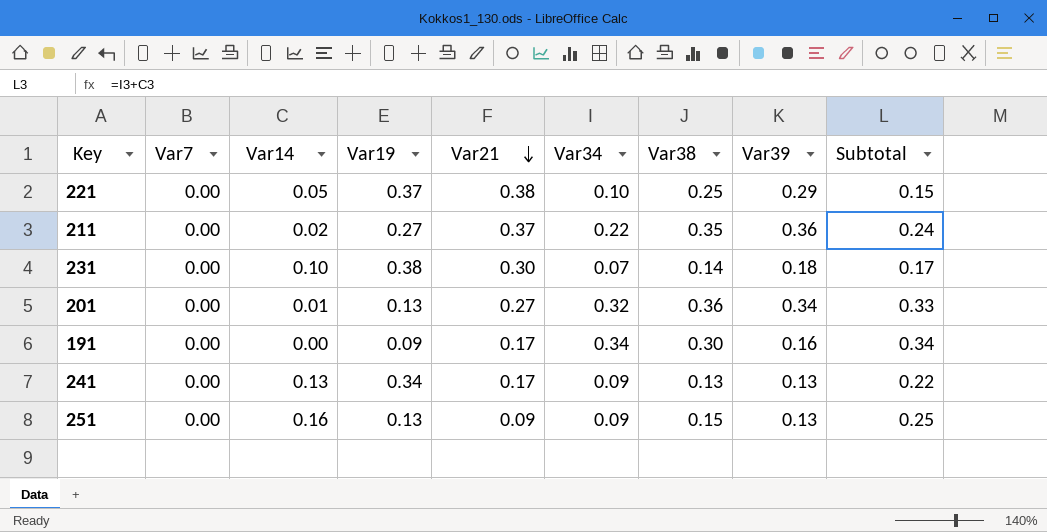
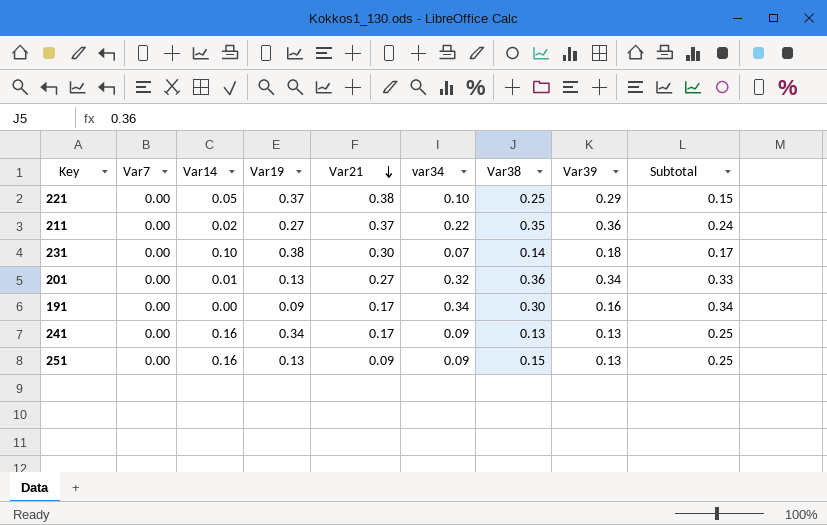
column name: Var34 -> var34
241 | Var14: 0.13 -> 0.16
241 | Subtotal: 0.22 -> 0.25

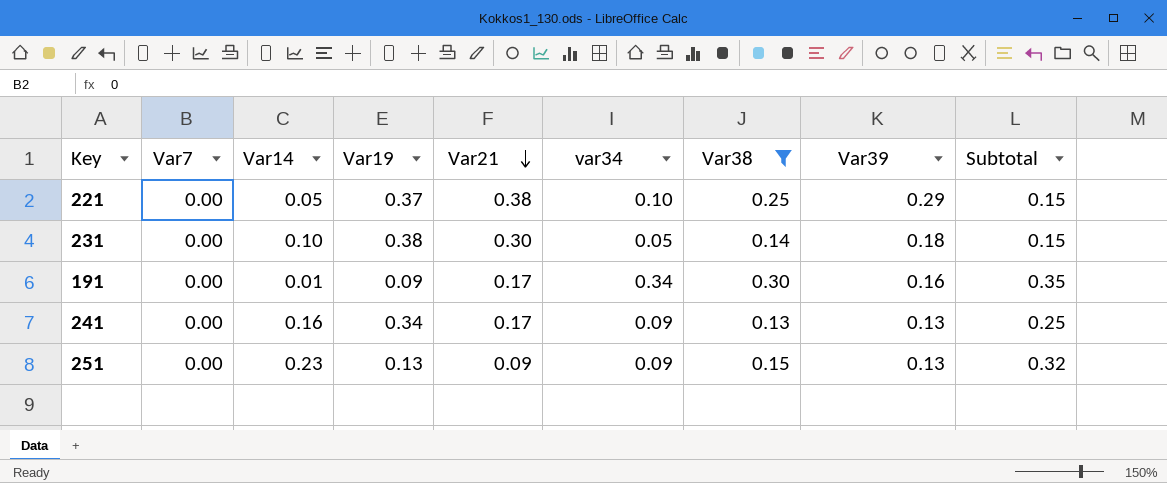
filter: none -> Var38 <= 0.30
231 | var34: 0.07 -> 0.05
231 | Subtotal: 0.17 -> 0.15
191 | Var14: 0.00 -> 0.01
191 | Subtotal: 0.34 -> 0.35
251 | Var14: 0.16 -> 0.23
251 | Subtotal: 0.25 -> 0.32

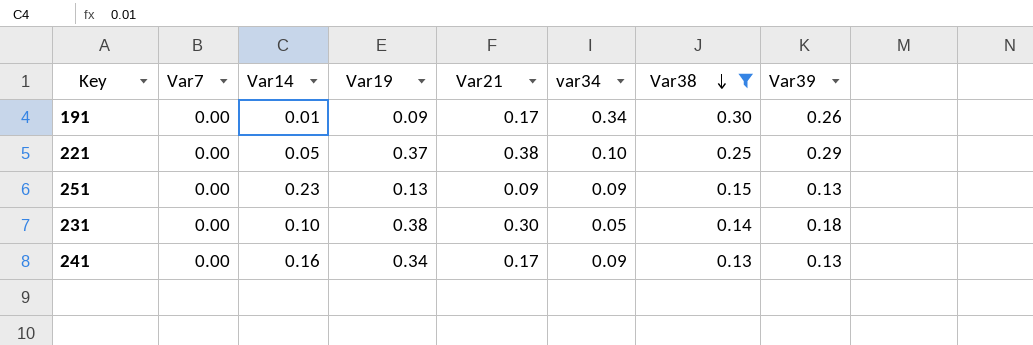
row order: Var21 descending -> Var38 descending
column Subtotal | formula: [Var14] + [var34] -> none
191 | Var39: 0.16 -> 0.26

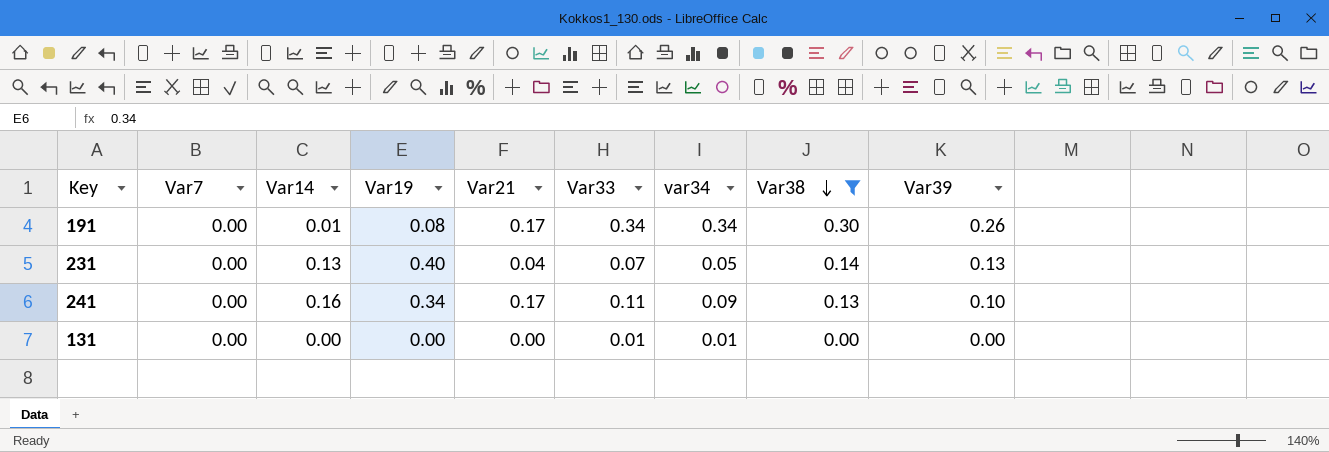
column Var33 | position: none -> 6
row 221: 0.00 | 0.05 | 0.37 | 0.38 | 0.10 | 0.25 | 0.29 -> none
row 251: 0.00 | 0.23 | 0.13 | 0.09 | 0.09 | 0.15 | 0.13 -> none
191 | Var19: 0.09 -> 0.08
231 | Var14: 0.10 -> 0.13
231 | Var19: 0.38 -> 0.40
231 | Var21: 0.30 -> 0.04
231 | Var39: 0.18 -> 0.13
241 | Var39: 0.13 -> 0.10
row 131: none -> 0.00 | 0.00 | 0.00 | 0.00 | 0.01 | 0.01 | 0.00 | 0.00

